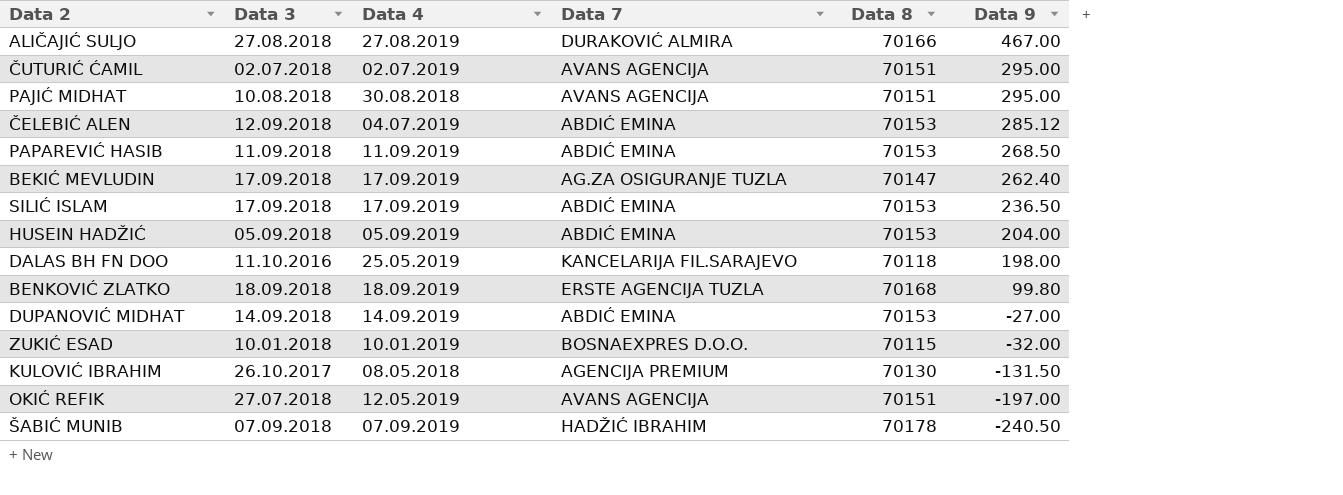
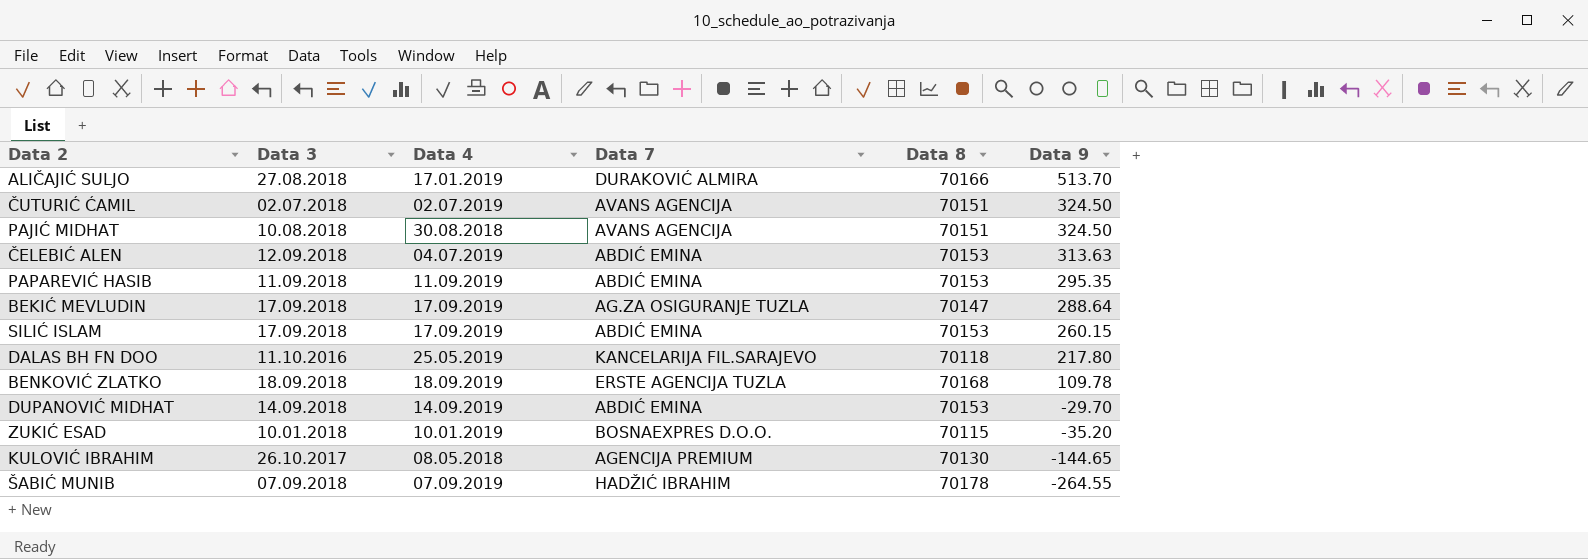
row HUSEIN HADŽIĆ: 05.09.2018 | 05.09.2019 | ABDIĆ EMINA | 70153 | 204.00 -> none
row OKIĆ REFIK: 27.07.2018 | 12.05.2019 | AVANS AGENCIJA | 70151 | -197.00 -> none
ALIČAJIĆ SULJO | Data 4: 27.08.2019 -> 17.01.2019
ALIČAJIĆ SULJO | Data 9: 467.00 -> 513.70
ČUTURIĆ ĆAMIL | Data 9: 295.00 -> 324.50
PAJIĆ MIDHAT | Data 9: 295.00 -> 324.50
ČELEBIĆ ALEN | Data 9: 285.12 -> 313.63
PAPAREVIĆ HASIB | Data 9: 268.50 -> 295.35
BEKIĆ MEVLUDIN | Data 9: 262.40 -> 288.64
SILIĆ ISLAM | Data 9: 236.50 -> 260.15
DALAS BH FN DOO | Data 9: 198.00 -> 217.80
BENKOVIĆ ZLATKO | Data 9: 99.80 -> 109.78
DUPANOVIĆ MIDHAT | Data 9: -27.00 -> -29.70
ZUKIĆ ESAD | Data 9: -32.00 -> -35.20
KULOVIĆ IBRAHIM | Data 9: -131.50 -> -144.65
ŠABIĆ MUNIB | Data 9: -240.50 -> -264.55

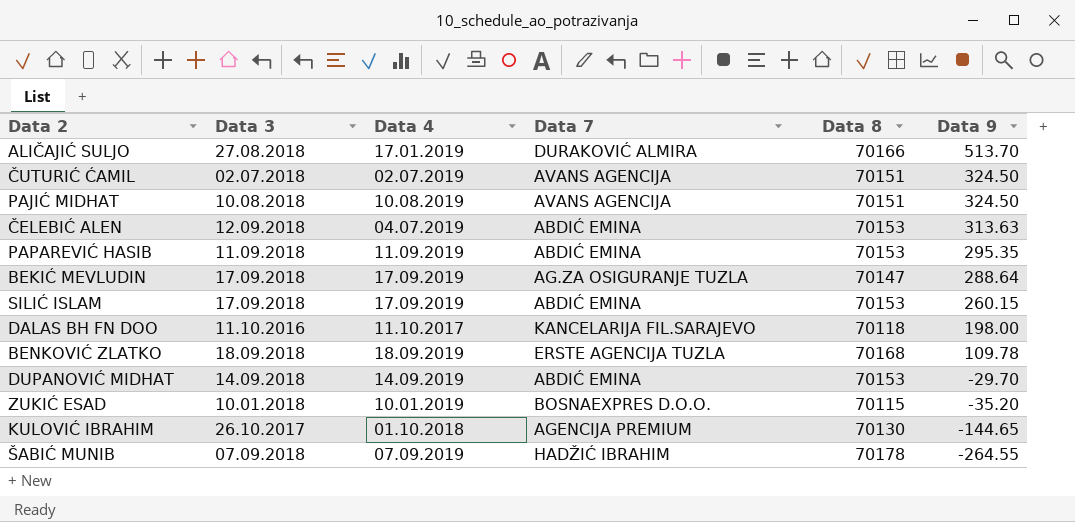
PAJIĆ MIDHAT | Data 4: 30.08.2018 -> 10.08.2019
DALAS BH FN DOO | Data 4: 25.05.2019 -> 11.10.2017
DALAS BH FN DOO | Data 9: 217.80 -> 198.00
KULOVIĆ IBRAHIM | Data 4: 08.05.2018 -> 01.10.2018

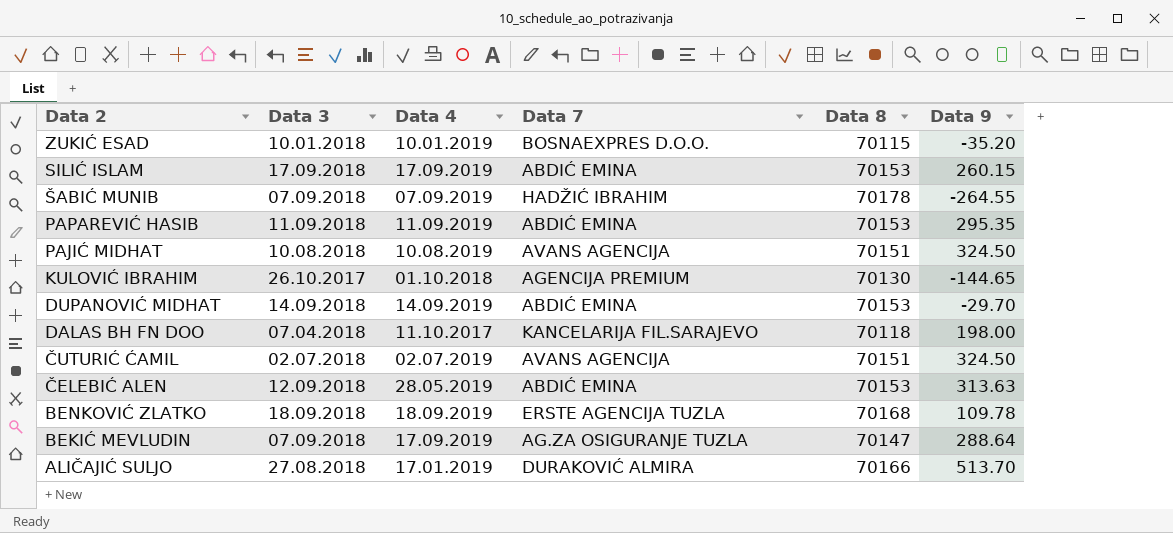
row order: Data 9 descending -> Data 2 descending
DALAS BH FN DOO | Data 3: 11.10.2016 -> 07.04.2018
ČELEBIĆ ALEN | Data 4: 04.07.2019 -> 28.05.2019
BEKIĆ MEVLUDIN | Data 3: 17.09.2018 -> 07.09.2018

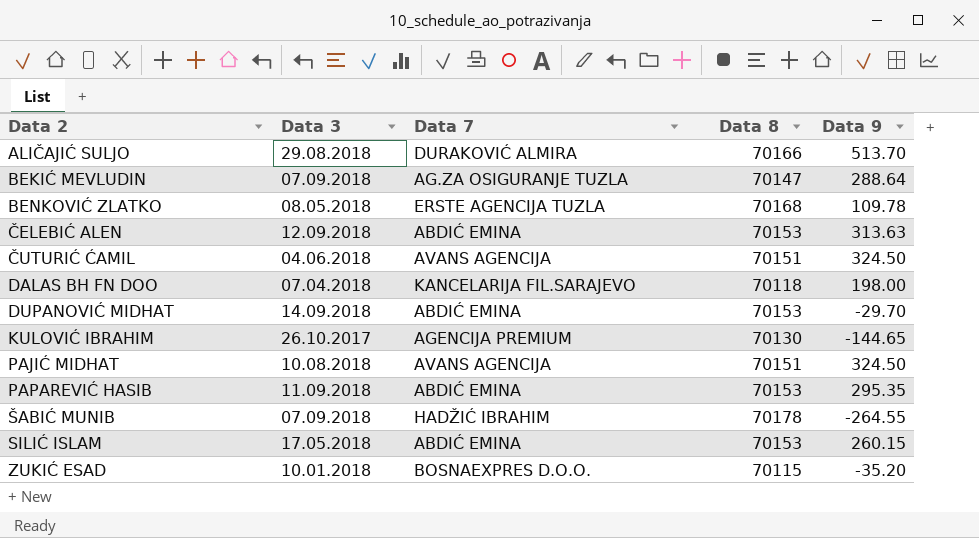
row order: Data 2 descending -> Data 2 ascending
column Data 4 | position: 3 -> none
ALIČAJIĆ SULJO | Data 3: 27.08.2018 -> 29.08.2018
BENKOVIĆ ZLATKO | Data 3: 18.09.2018 -> 08.05.2018
ČUTURIĆ ĆAMIL | Data 3: 02.07.2018 -> 04.06.2018
SILIĆ ISLAM | Data 3: 17.09.2018 -> 17.05.2018

